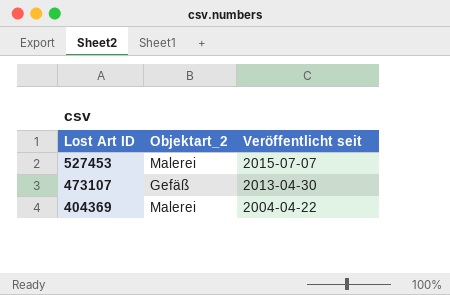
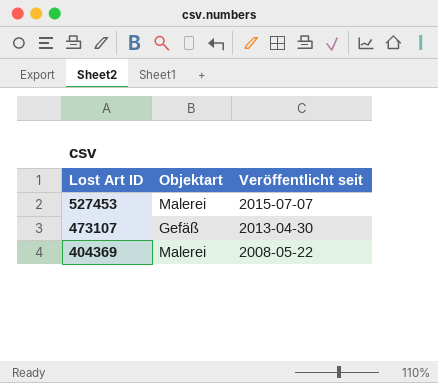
column name: Objektart_2 -> Objektart
404369 | Veröffentlicht seit: 2004-04-22 -> 2008-05-22

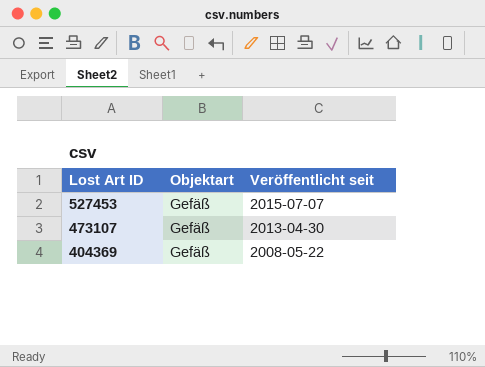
527453 | Objektart: Malerei -> Gefäß
404369 | Objektart: Malerei -> Gefäß

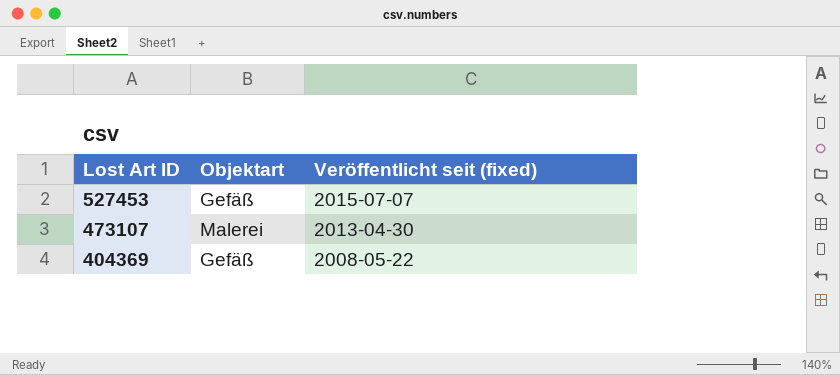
column name: Veröffentlicht seit -> Veröffentlicht seit (fixed)
473107 | Objektart: Gefäß -> Malerei

